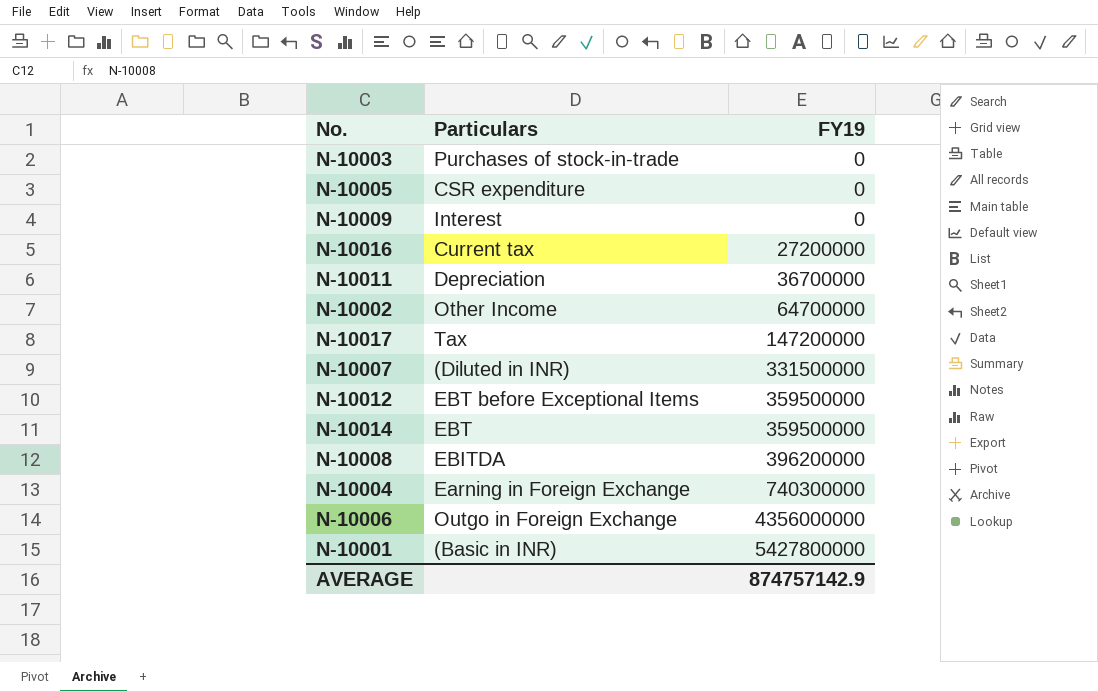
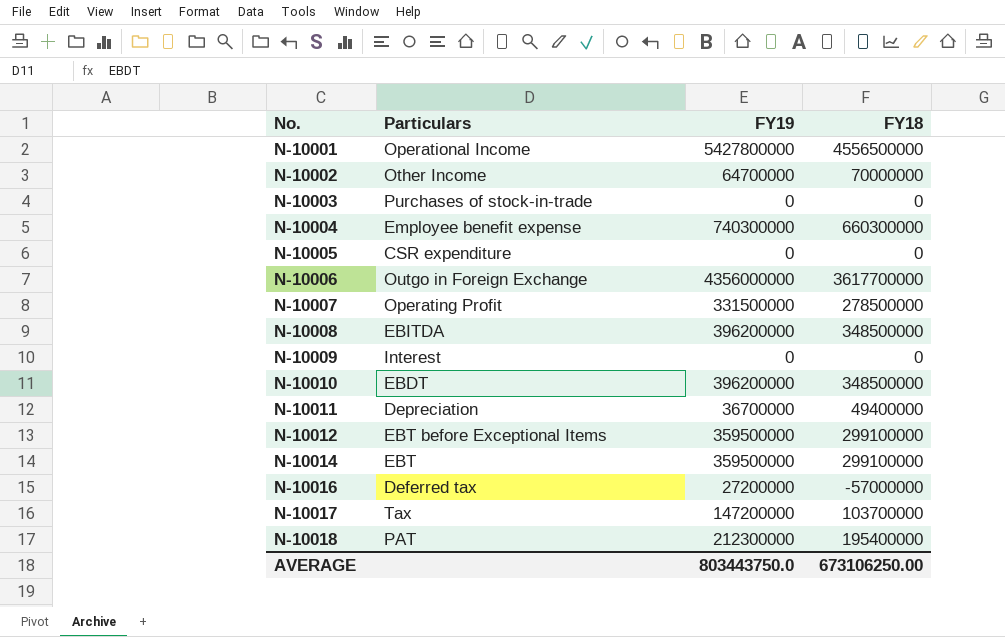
row order: FY19 ascending -> No. ascending
column FY18 | position: none -> 4
N-10001 | Particulars: (Basic in INR) -> Operational Income
N-10004 | Particulars: Earning in Foreign Exchange -> Employee benefit expense
N-10007 | Particulars: (Diluted in INR) -> Operating Profit
row N-10010: none -> EBDT | 396200000 | 348500000
N-10016 | Particulars: Current tax -> Deferred tax
row N-10018: none -> PAT | 212300000 | 195400000
AVERAGE | FY19: 874757142.9 -> 803443750.0

